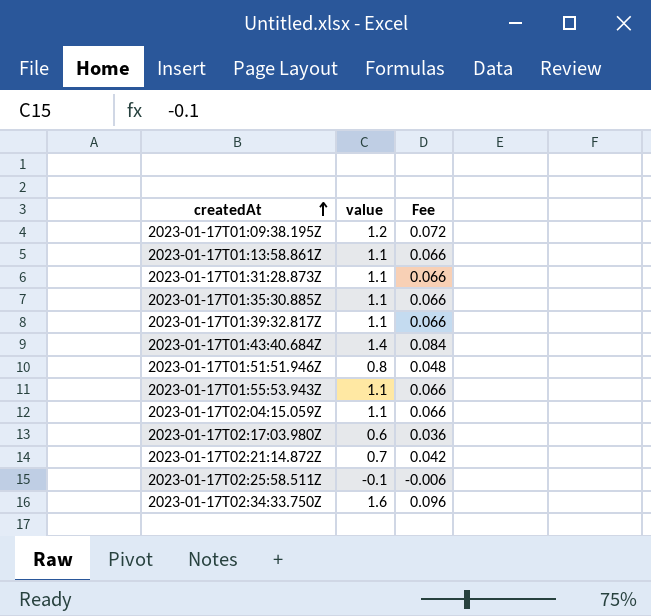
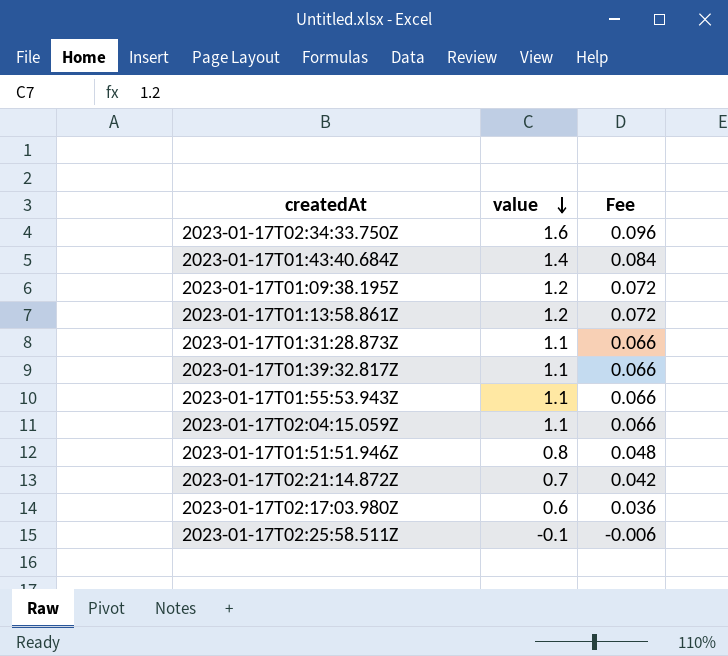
row order: createdAt ascending -> value descending
row 2023-01-17T01:35:30.885Z: 1.1 | 0.066 -> none
2023-01-17T01:13:58.861Z | value: 1.1 -> 1.2
2023-01-17T01:13:58.861Z | Fee: 0.066 -> 0.072

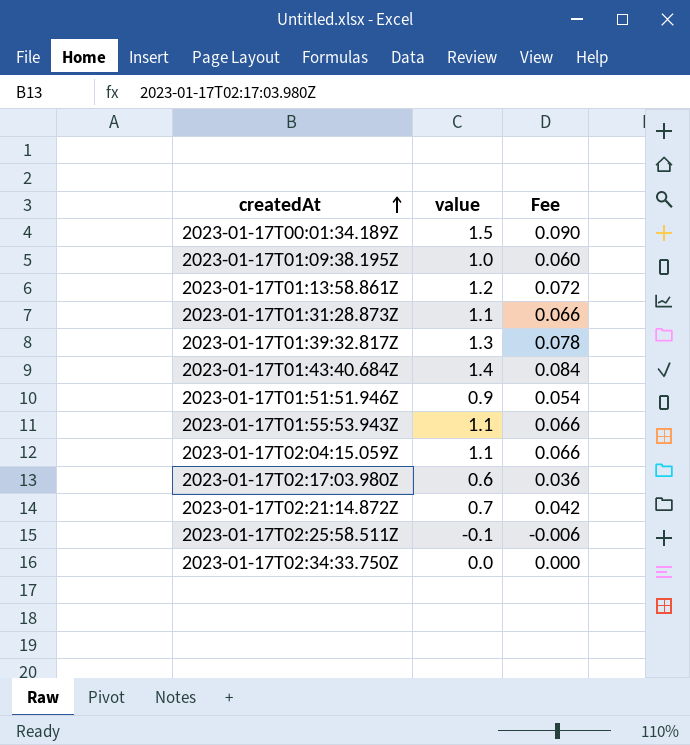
row order: value descending -> createdAt ascending
row 2023-01-17T00:01:34.189Z: none -> 1.5 | 0.090
2023-01-17T01:09:38.195Z | value: 1.2 -> 1.0
2023-01-17T01:09:38.195Z | Fee: 0.072 -> 0.060
2023-01-17T01:39:32.817Z | value: 1.1 -> 1.3
2023-01-17T01:39:32.817Z | Fee: 0.066 -> 0.078
2023-01-17T01:51:51.946Z | value: 0.8 -> 0.9
2023-01-17T01:51:51.946Z | Fee: 0.048 -> 0.054
2023-01-17T02:34:33.750Z | value: 1.6 -> 0.0
2023-01-17T02:34:33.750Z | Fee: 0.096 -> 0.000

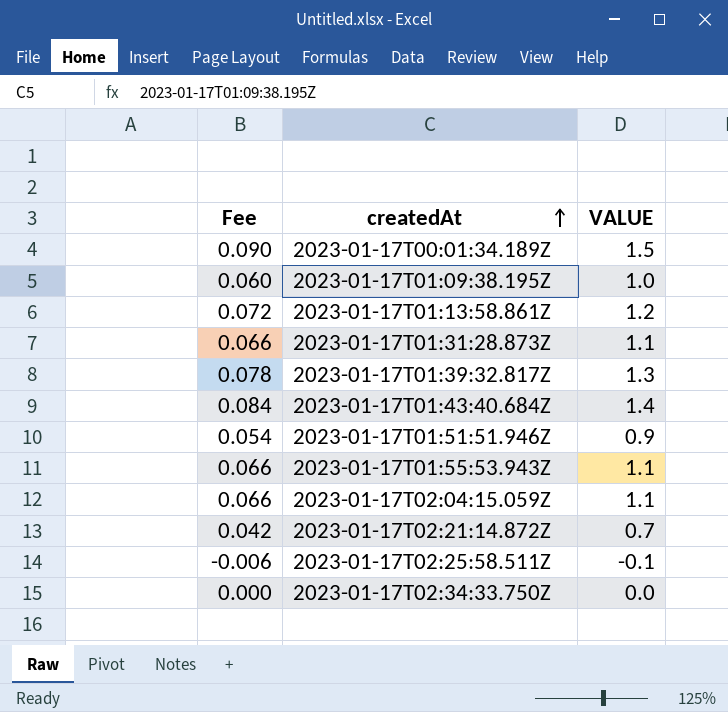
column Fee | position: 3 -> 1
column name: value -> VALUE
row 2023-01-17T02:17:03.980Z: 0.6 | 0.036 -> none

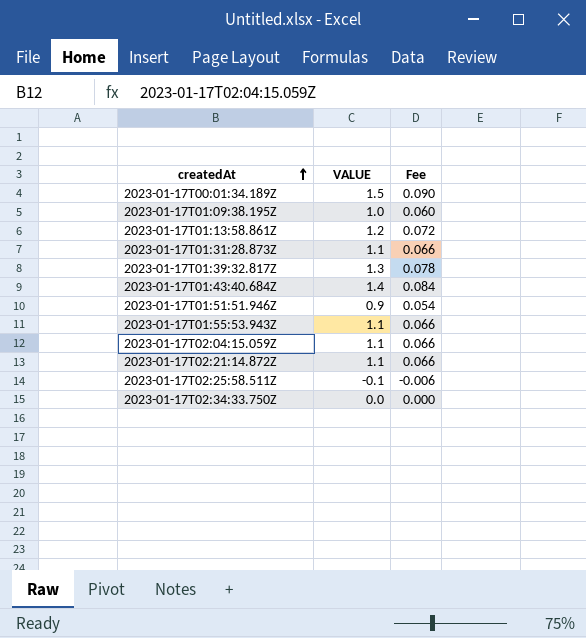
column Fee | position: 1 -> 3
2023-01-17T02:21:14.872Z | VALUE: 0.7 -> 1.1
2023-01-17T02:21:14.872Z | Fee: 0.042 -> 0.066

